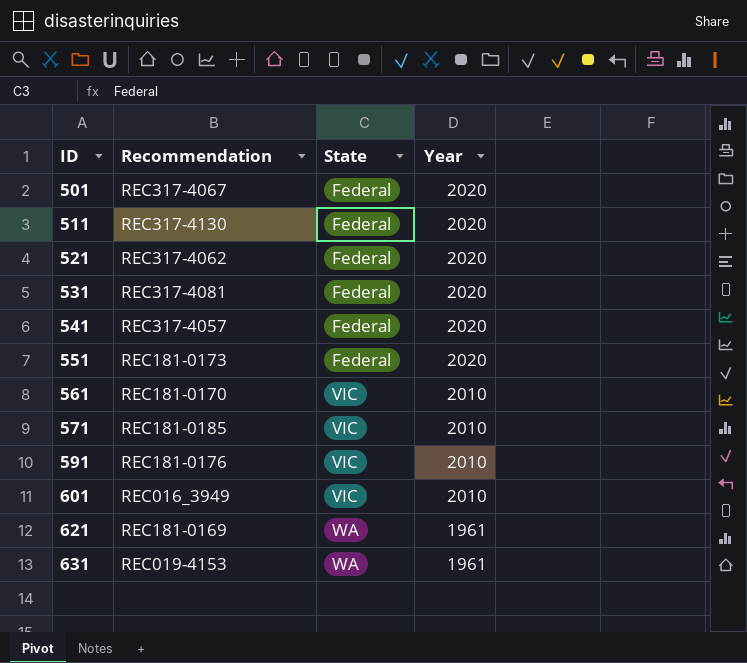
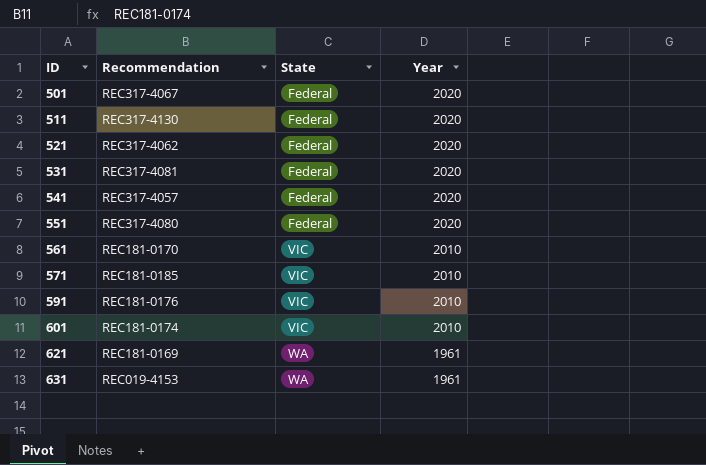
551 | Recommendation: REC181-0173 -> REC317-4080
601 | Recommendation: REC016_3949 -> REC181-0174

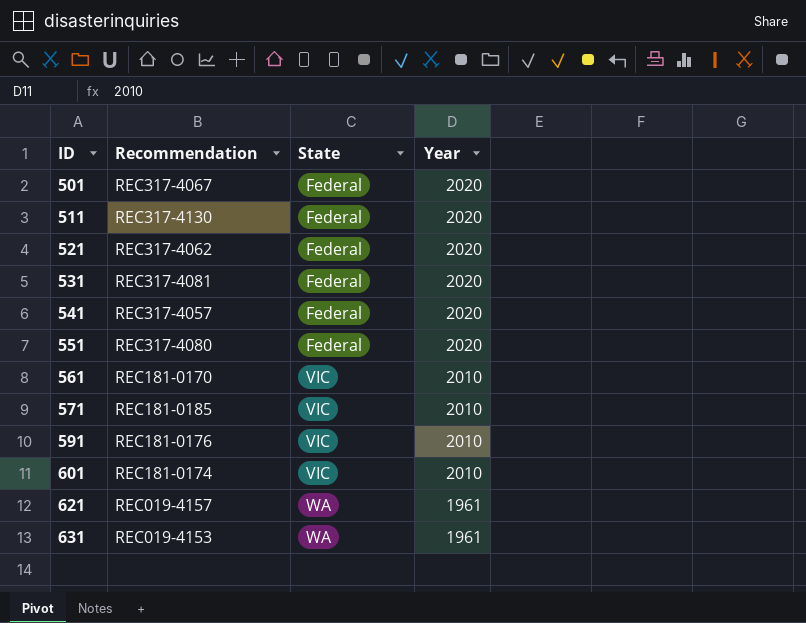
621 | Recommendation: REC181-0169 -> REC019-4157

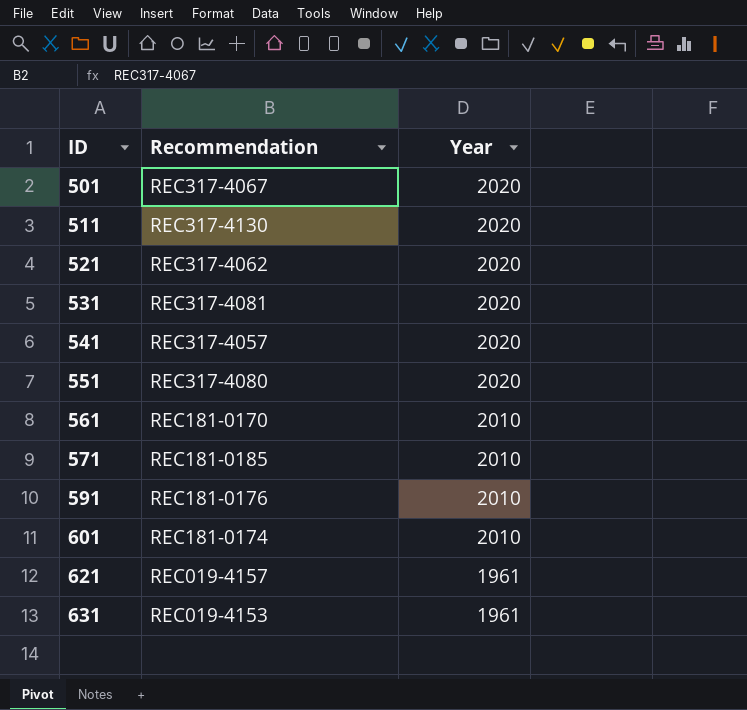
column State | position: 3 -> none

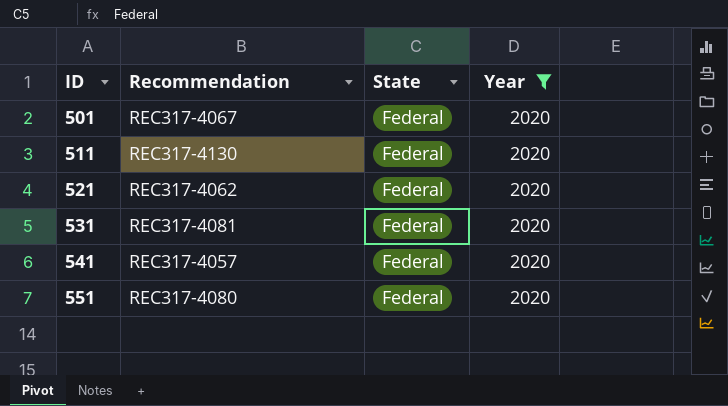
filter: none -> Year = 2020
column State | position: none -> 3

